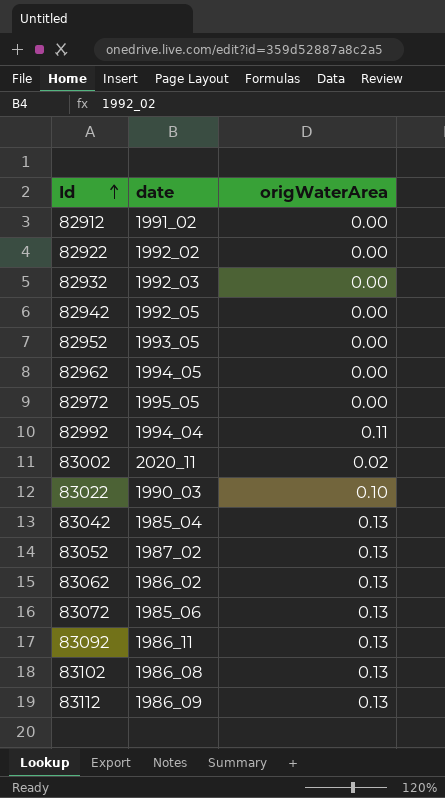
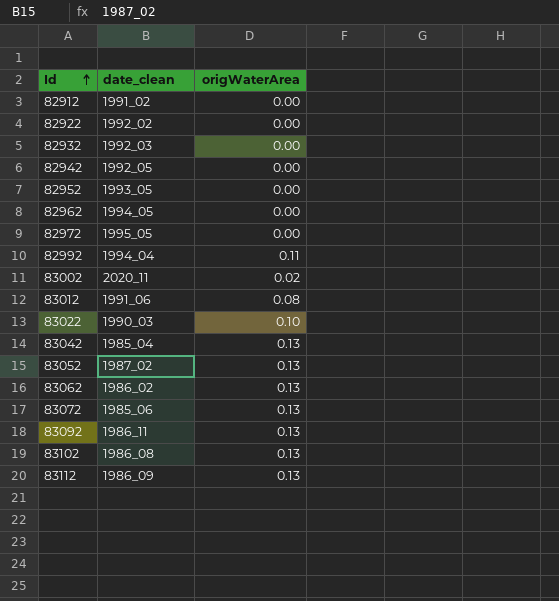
column name: date -> date_clean
row 83012: none -> 1991_06 | 0.08

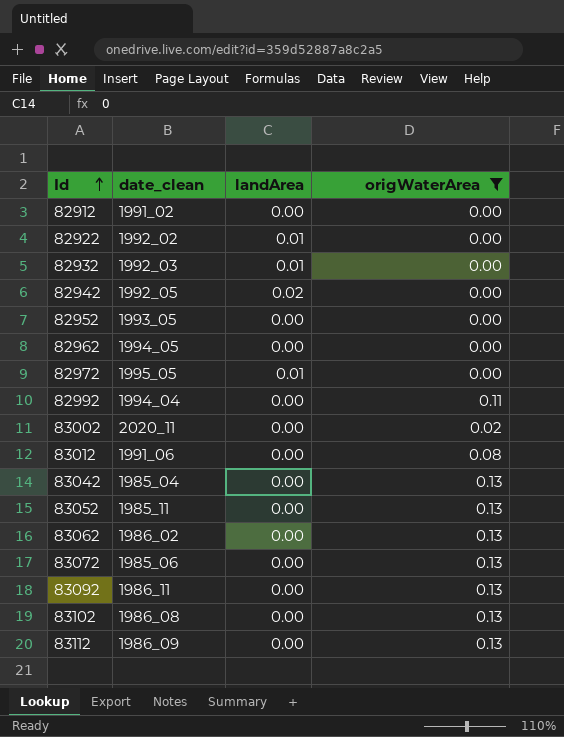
filter: none -> origWaterArea != 0.10
column landArea | position: none -> 3
83052 | date_clean: 1987_02 -> 1985_11

